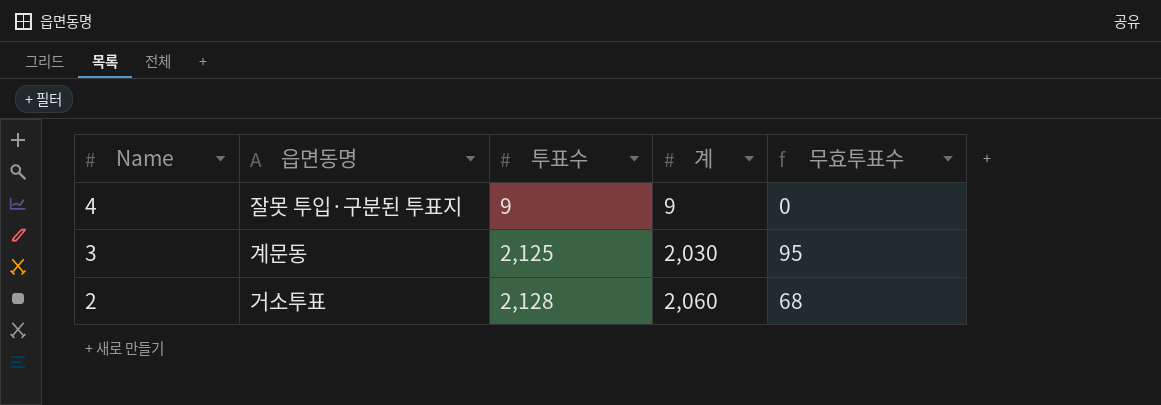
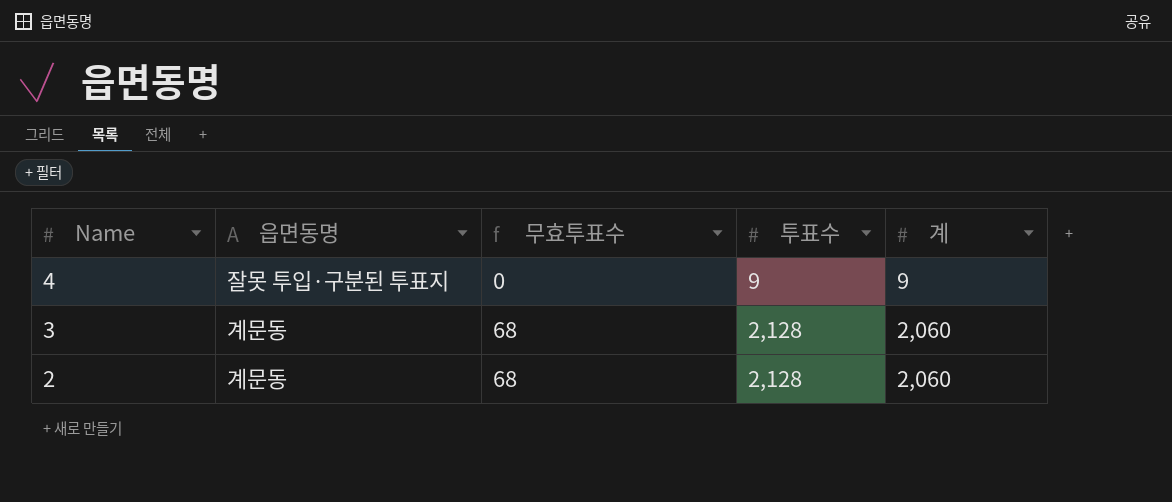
column 무효투표수 | position: 5 -> 3
3 | 무효투표수: 95 -> 68
3 | 투표수: 2,125 -> 2,128
3 | 계: 2,030 -> 2,060
2 | 읍면동명: 거소투표 -> 계문동

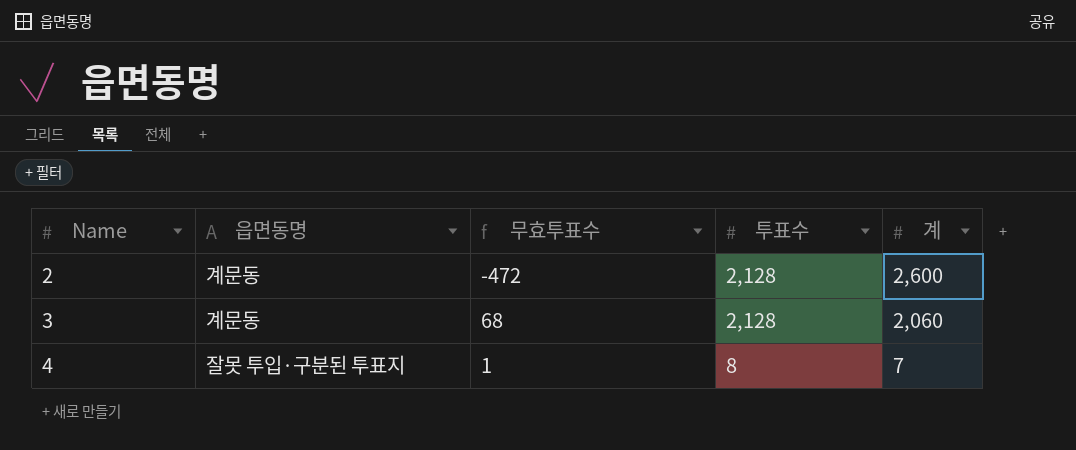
row order: Name descending -> Name ascending
2 | 무효투표수: 68 -> -472
2 | 계: 2,060 -> 2,600
4 | 무효투표수: 0 -> 1
4 | 투표수: 9 -> 8
4 | 계: 9 -> 7

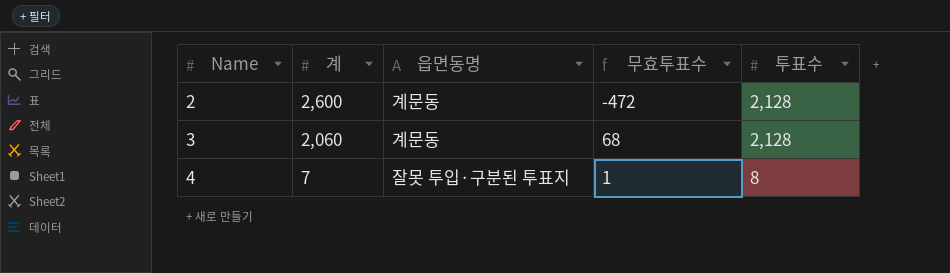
column 계 | position: 5 -> 2

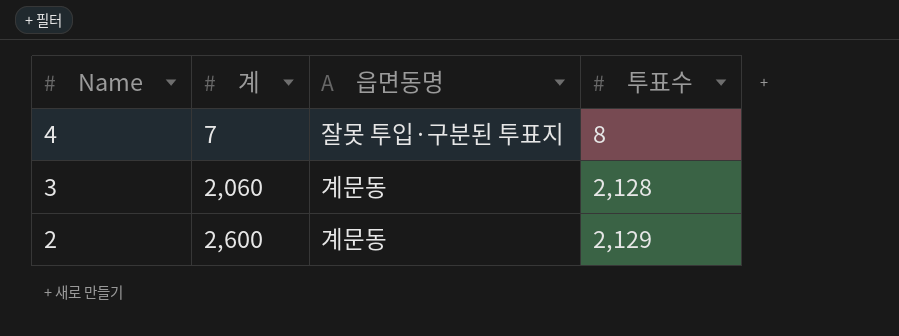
row order: Name ascending -> Name descending
column 무효투표수 | formula: [투표수] - [계] -> none
2 | 투표수: 2,128 -> 2,129

